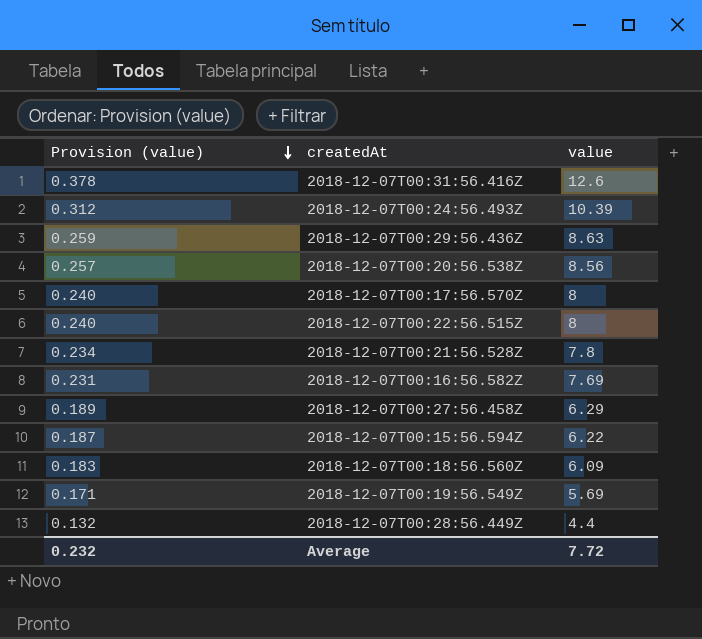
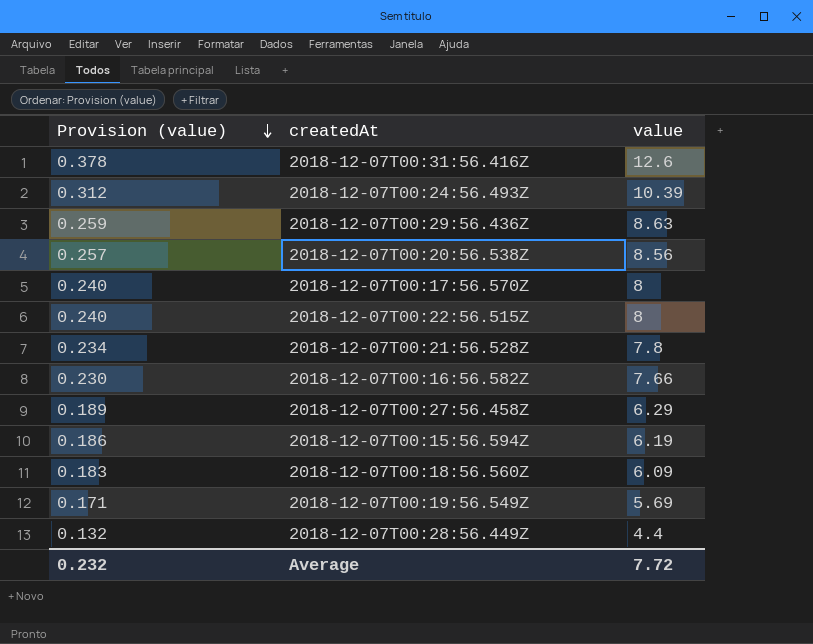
2018-12-07T00:16:56.582Z | Provision (value): 0.231 -> 0.230
2018-12-07T00:16:56.582Z | value: 7.69 -> 7.66
2018-12-07T00:15:56.594Z | Provision (value): 0.187 -> 0.186
2018-12-07T00:15:56.594Z | value: 6.22 -> 6.19

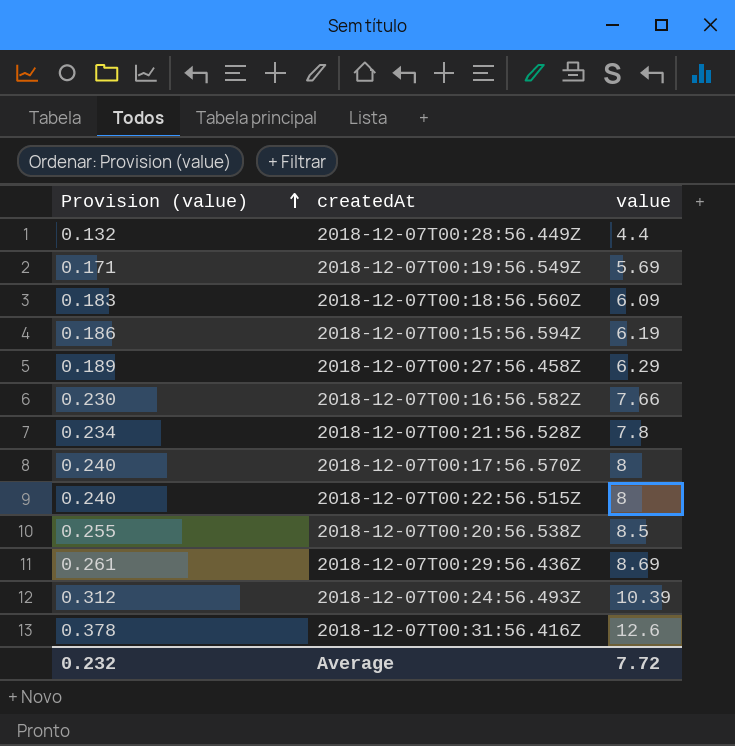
row order: Provision (value) descending -> Provision (value) ascending
2018-12-07T00:20:56.538Z | Provision (value): 0.257 -> 0.255
2018-12-07T00:20:56.538Z | value: 8.56 -> 8.5
2018-12-07T00:29:56.436Z | Provision (value): 0.259 -> 0.261
2018-12-07T00:29:56.436Z | value: 8.63 -> 8.69

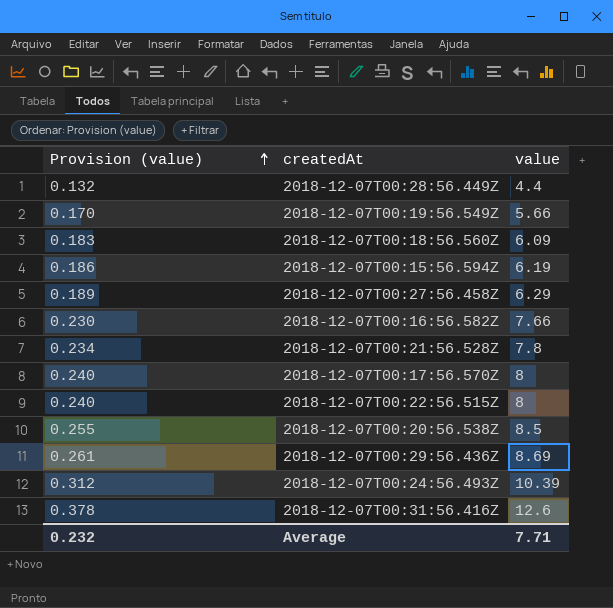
2018-12-07T00:19:56.549Z | Provision (value): 0.171 -> 0.170
2018-12-07T00:19:56.549Z | value: 5.69 -> 5.66
Average | value: 7.72 -> 7.71

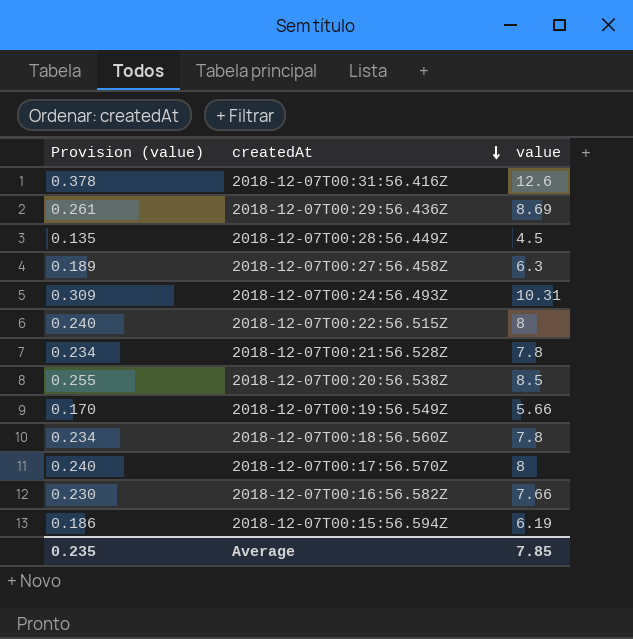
row order: Provision (value) ascending -> createdAt descending
2018-12-07T00:28:56.449Z | Provision (value): 0.132 -> 0.135
2018-12-07T00:28:56.449Z | value: 4.4 -> 4.5
2018-12-07T00:27:56.458Z | value: 6.29 -> 6.3
2018-12-07T00:24:56.493Z | Provision (value): 0.312 -> 0.309
2018-12-07T00:24:56.493Z | value: 10.39 -> 10.31
2018-12-07T00:18:56.560Z | Provision (value): 0.183 -> 0.234
2018-12-07T00:18:56.560Z | value: 6.09 -> 7.8
Average | Provision (value): 0.232 -> 0.235
Average | value: 7.71 -> 7.85

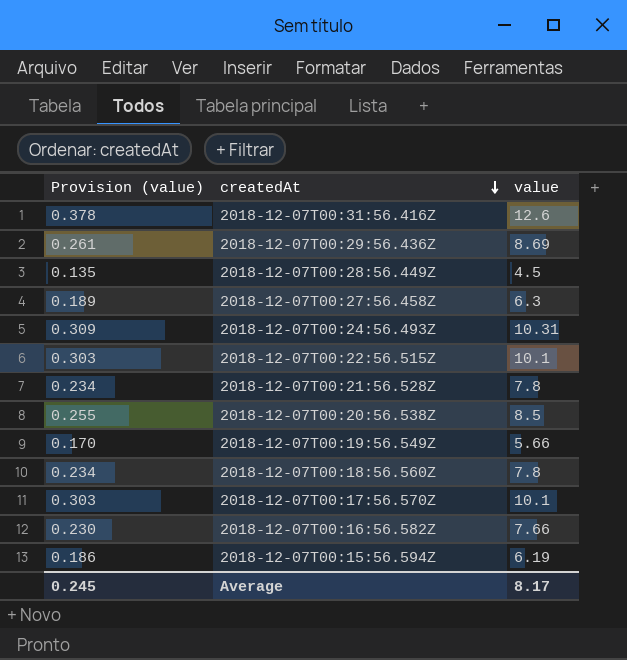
2018-12-07T00:22:56.515Z | Provision (value): 0.240 -> 0.303
2018-12-07T00:22:56.515Z | value: 8 -> 10.1
2018-12-07T00:17:56.570Z | Provision (value): 0.240 -> 0.303
2018-12-07T00:17:56.570Z | value: 8 -> 10.1
Average | Provision (value): 0.235 -> 0.245
Average | value: 7.85 -> 8.17

